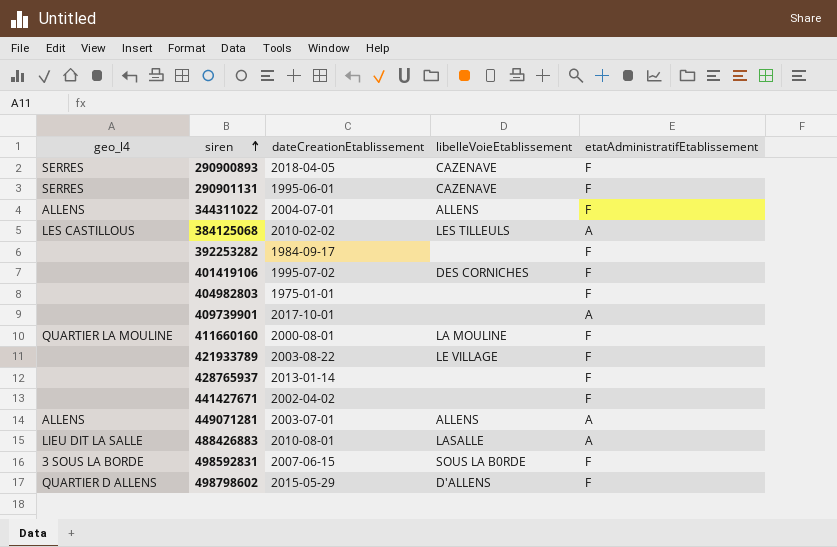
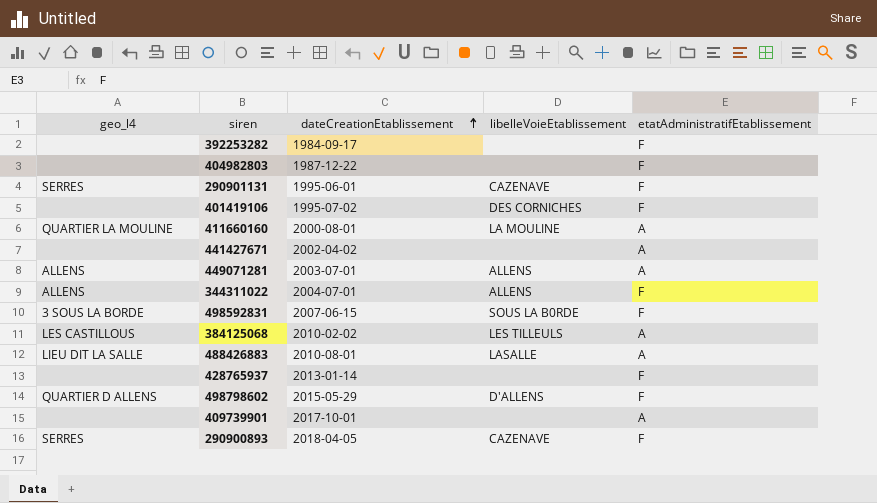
row order: siren ascending -> dateCreationEtablissement ascending
row 421933789: none | 2003-08-22 | LE VILLAGE | F -> none
404982803 | dateCreationEtablissement: 1975-01-01 -> 1987-12-22
411660160 | etatAdministratifEtablissement: F -> A
441427671 | etatAdministratifEtablissement: F -> A

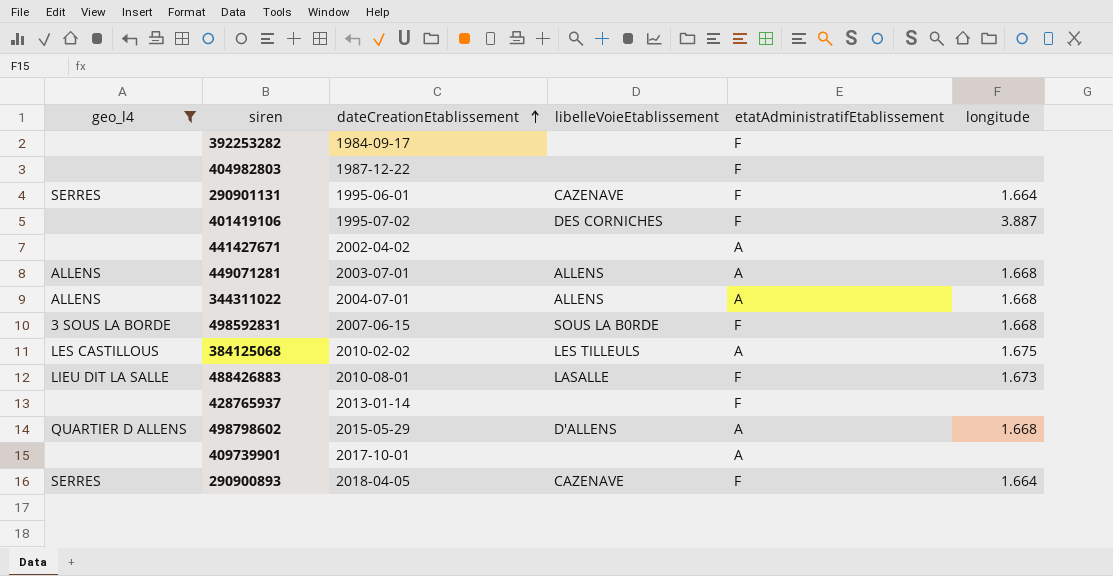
filter: none -> geo_l4 != QUARTIER LA MOULINE
column longitude | position: none -> 6
344311022 | etatAdministratifEtablissement: F -> A
488426883 | etatAdministratifEtablissement: A -> F
498798602 | etatAdministratifEtablissement: F -> A

